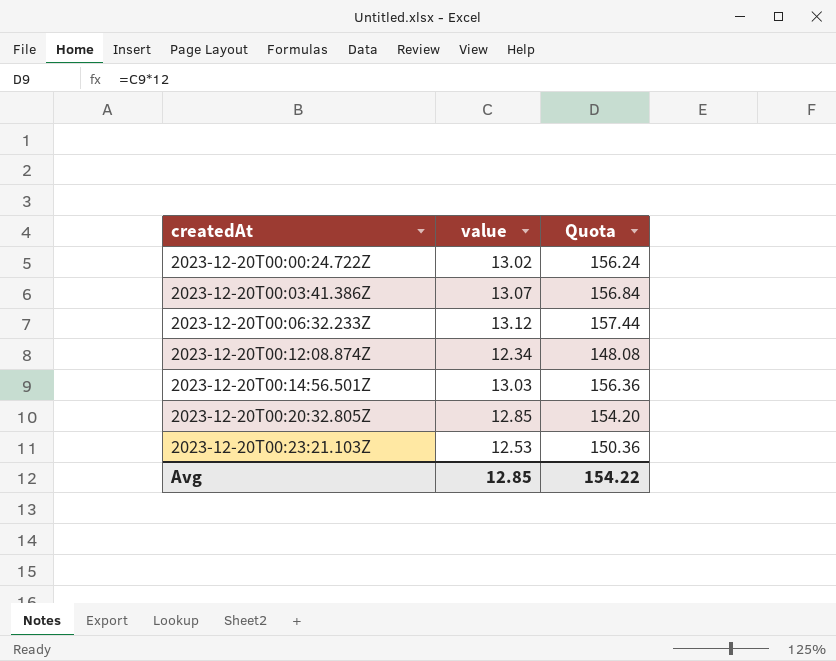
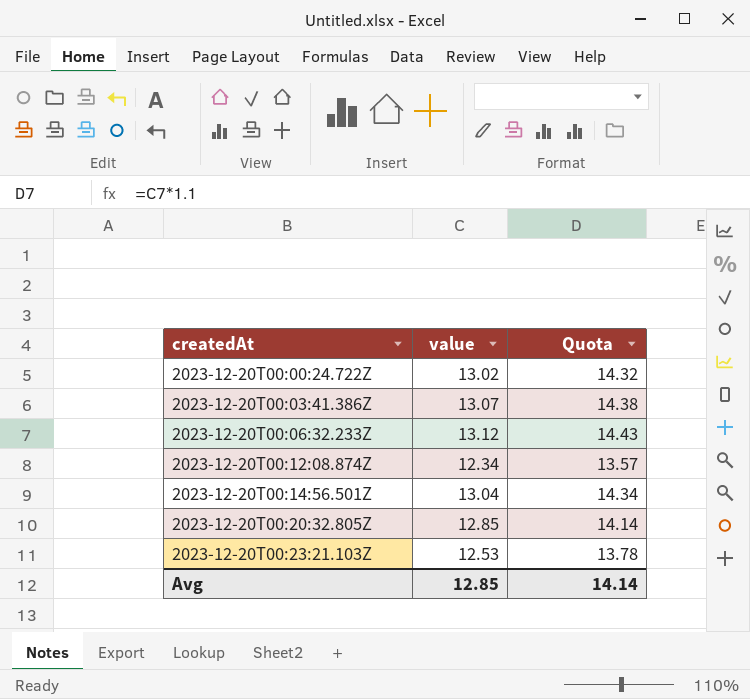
column Quota | formula: [value] * 12 -> [value] * 1.1
2023-12-20T00:14:56.501Z | value: 13.03 -> 13.04
Avg | Quota: 154.22 -> 14.14

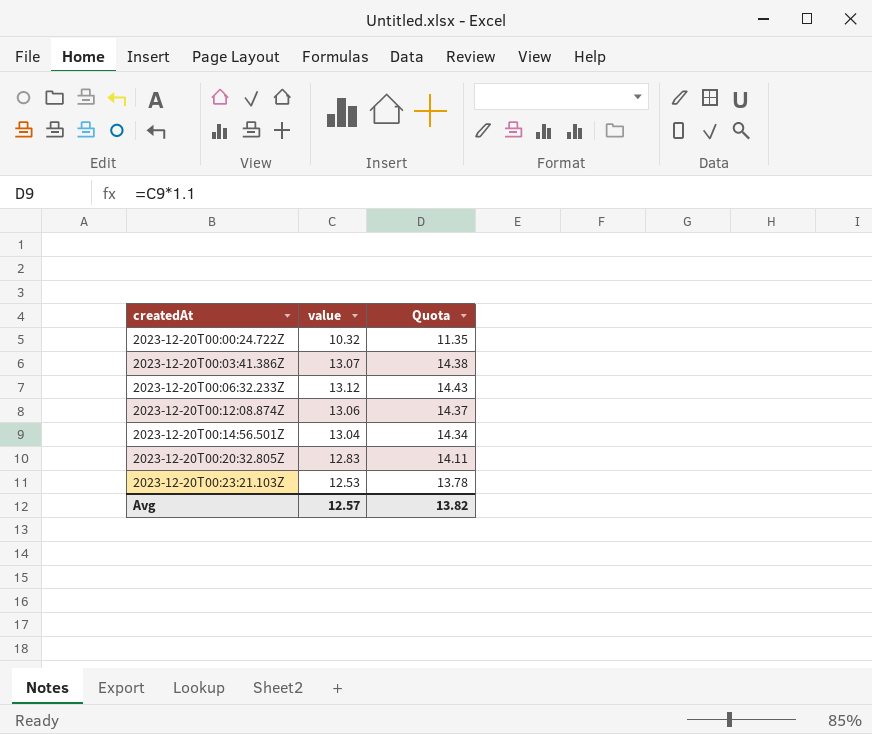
2023-12-20T00:00:24.722Z | value: 13.02 -> 10.32
2023-12-20T00:00:24.722Z | Quota: 14.32 -> 11.35
2023-12-20T00:12:08.874Z | value: 12.34 -> 13.06
2023-12-20T00:12:08.874Z | Quota: 13.57 -> 14.37
2023-12-20T00:20:32.805Z | value: 12.85 -> 12.83
2023-12-20T00:20:32.805Z | Quota: 14.14 -> 14.11
Avg | value: 12.85 -> 12.57
Avg | Quota: 14.14 -> 13.82

